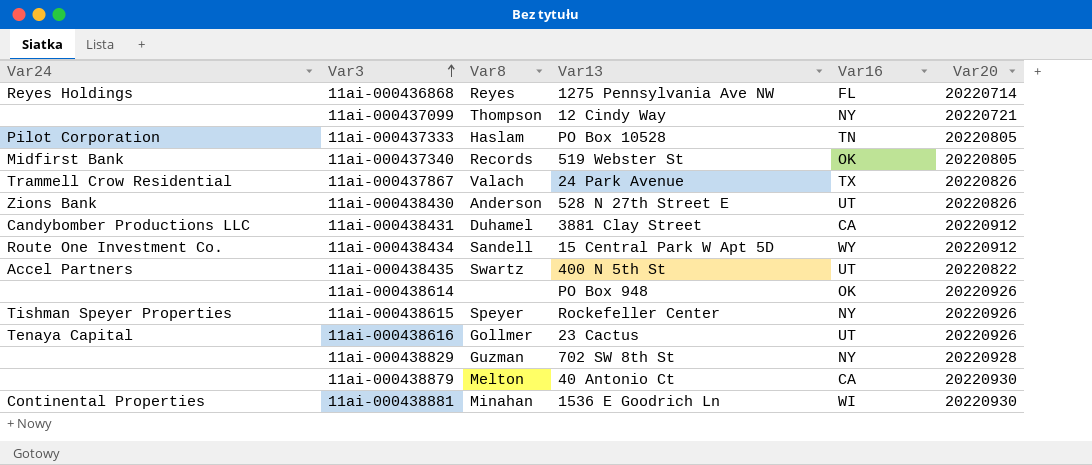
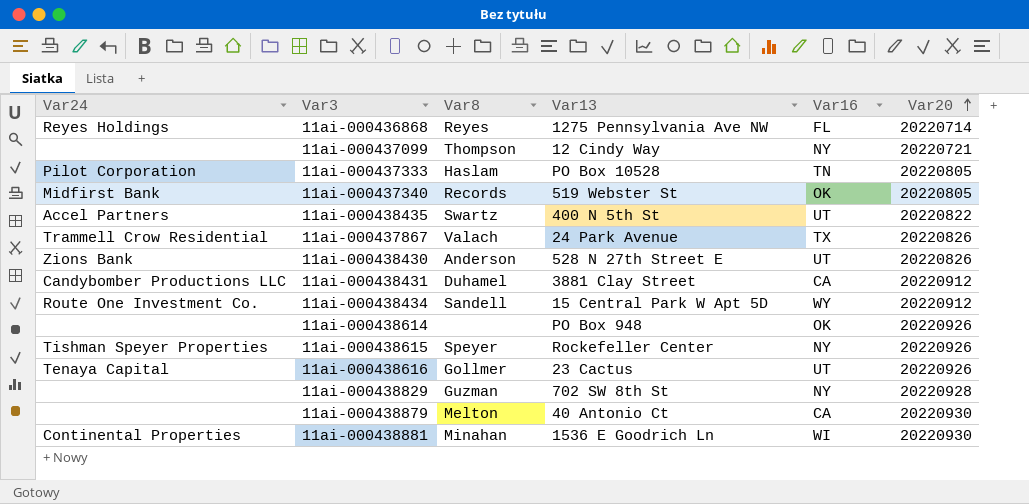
row order: Var3 ascending -> Var20 ascending

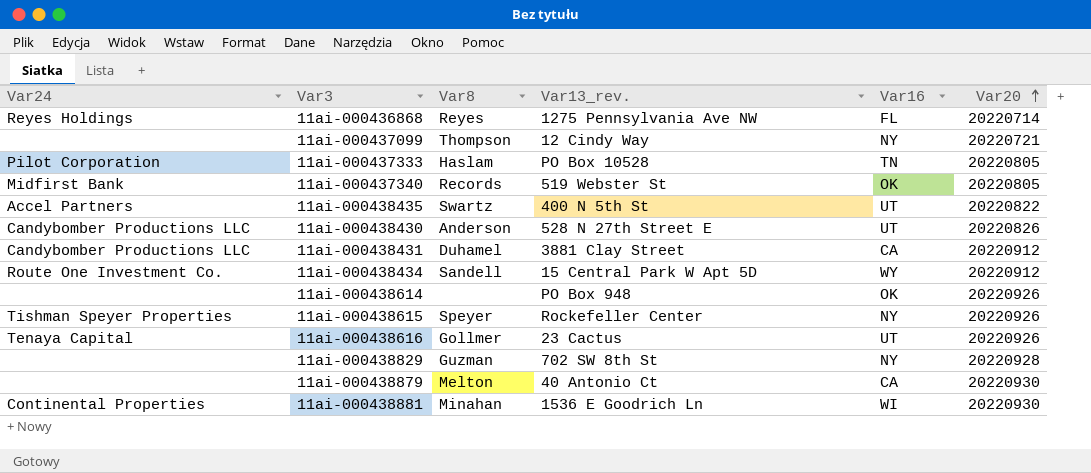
column name: Var13 -> Var13_rev.
row 11ai-000437867: Trammell Crow Residential | Valach | 24 Park Avenue | TX | 20220826 -> none
11ai-000438430 | Var24: Zions Bank -> Candybomber Productions LLC

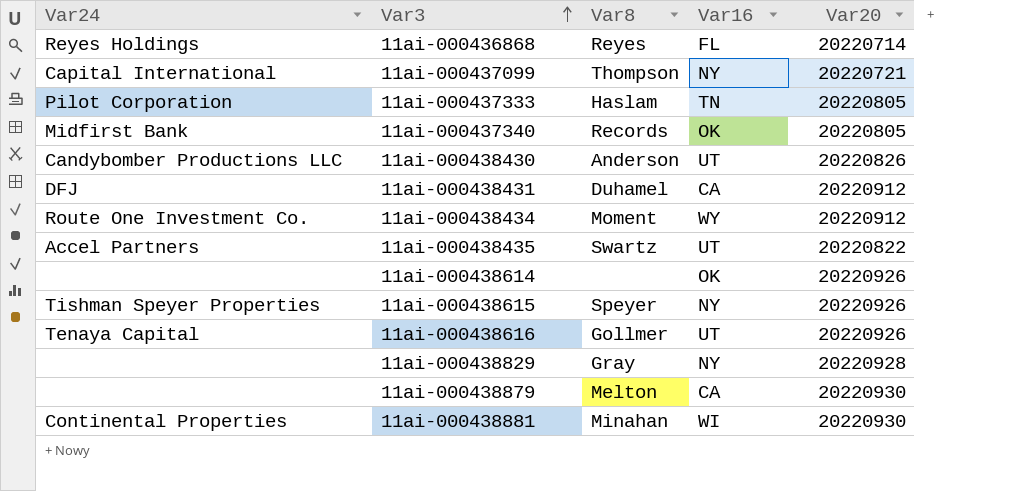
row order: Var20 ascending -> Var3 ascending
column Var13_rev. | position: 4 -> none
11ai-000437099 | Var24: none -> Capital International
11ai-000438431 | Var24: Candybomber Productions LLC -> DFJ
11ai-000438434 | Var8: Sandell -> Moment
11ai-000438829 | Var8: Guzman -> Gray

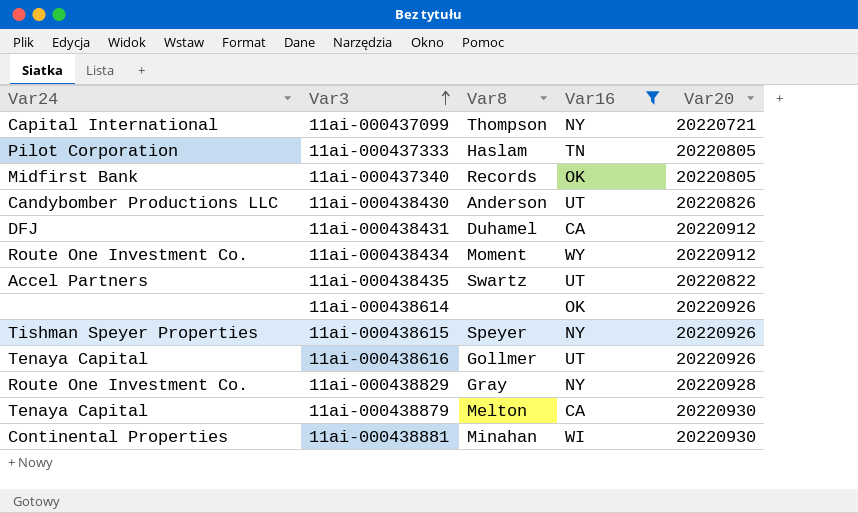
filter: none -> Var16 != FL
11ai-000438829 | Var24: none -> Route One Investment Co.
11ai-000438879 | Var24: none -> Tenaya Capital

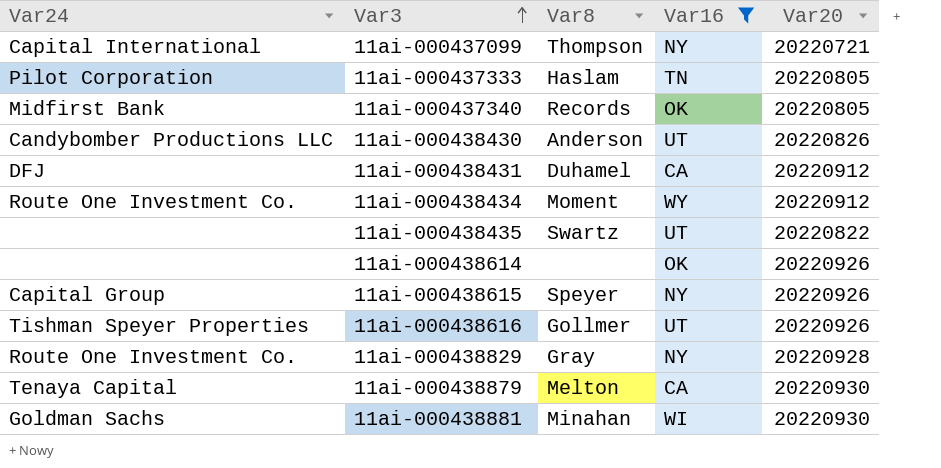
11ai-000438435 | Var24: Accel Partners -> none
11ai-000438615 | Var24: Tishman Speyer Properties -> Capital Group
11ai-000438616 | Var24: Tenaya Capital -> Tishman Speyer Properties
11ai-000438881 | Var24: Continental Properties -> Goldman Sachs

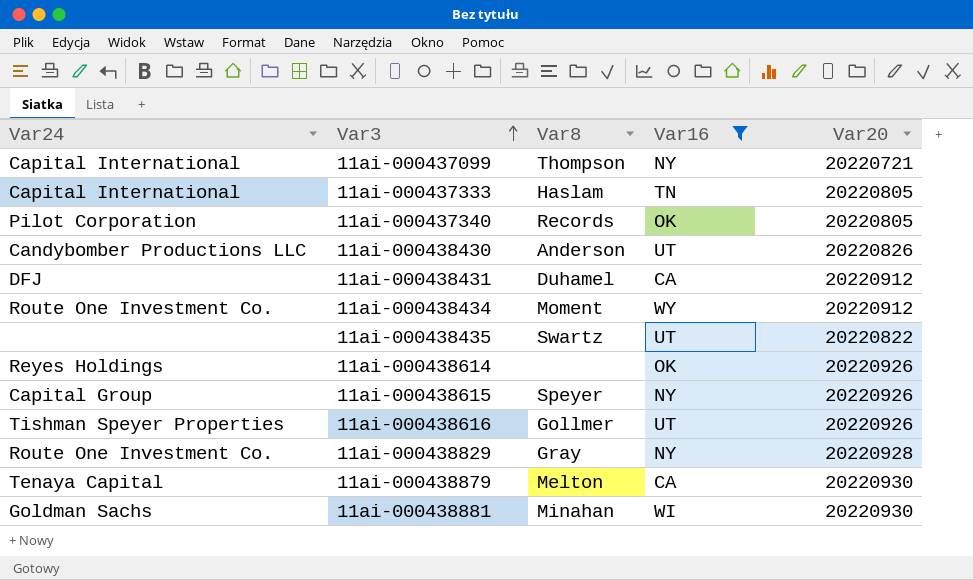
11ai-000437333 | Var24: Pilot Corporation -> Capital International
11ai-000437340 | Var24: Midfirst Bank -> Pilot Corporation
11ai-000438614 | Var24: none -> Reyes Holdings

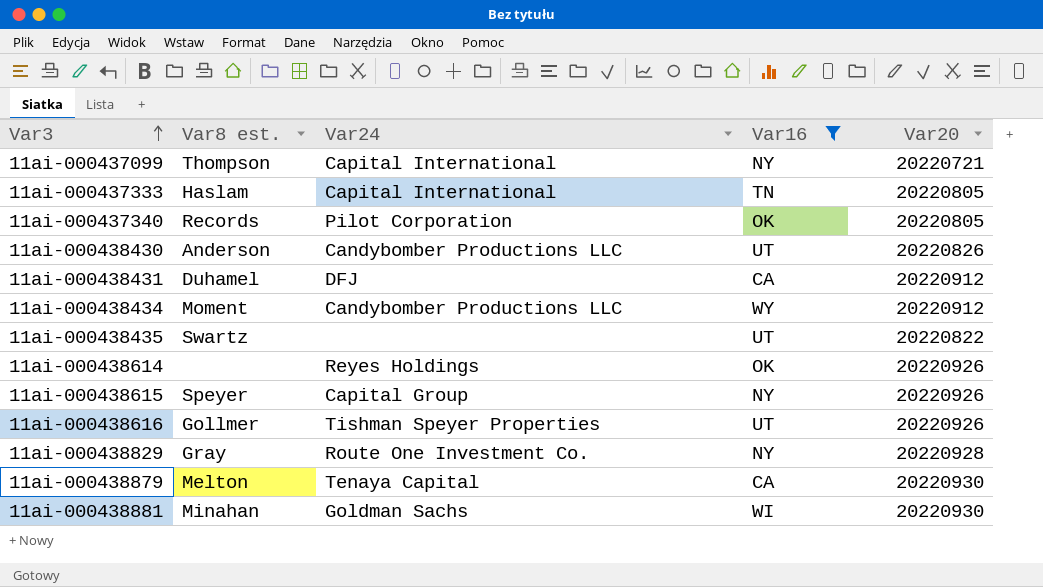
column name: Var8 -> Var8 est.
column Var24 | position: 1 -> 3
11ai-000438434 | Var24: Route One Investment Co. -> Candybomber Productions LLC

